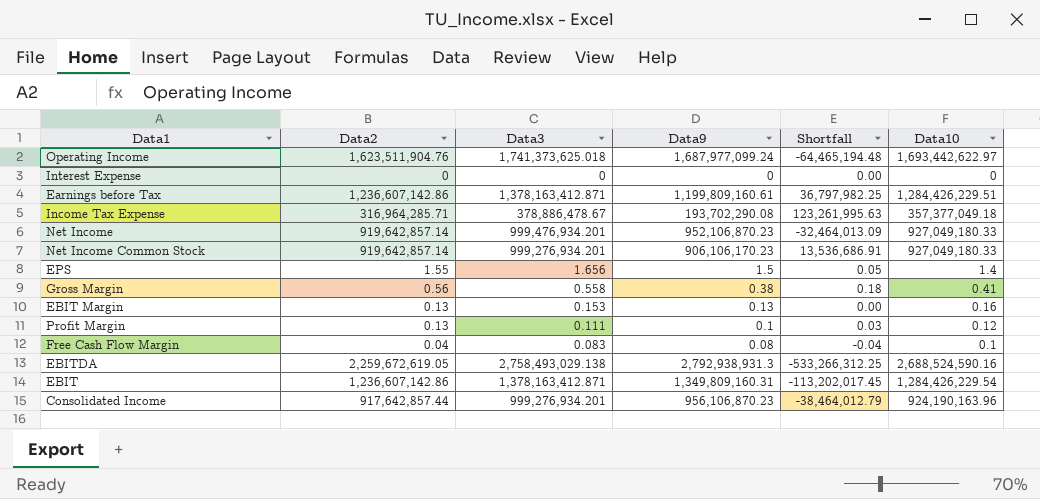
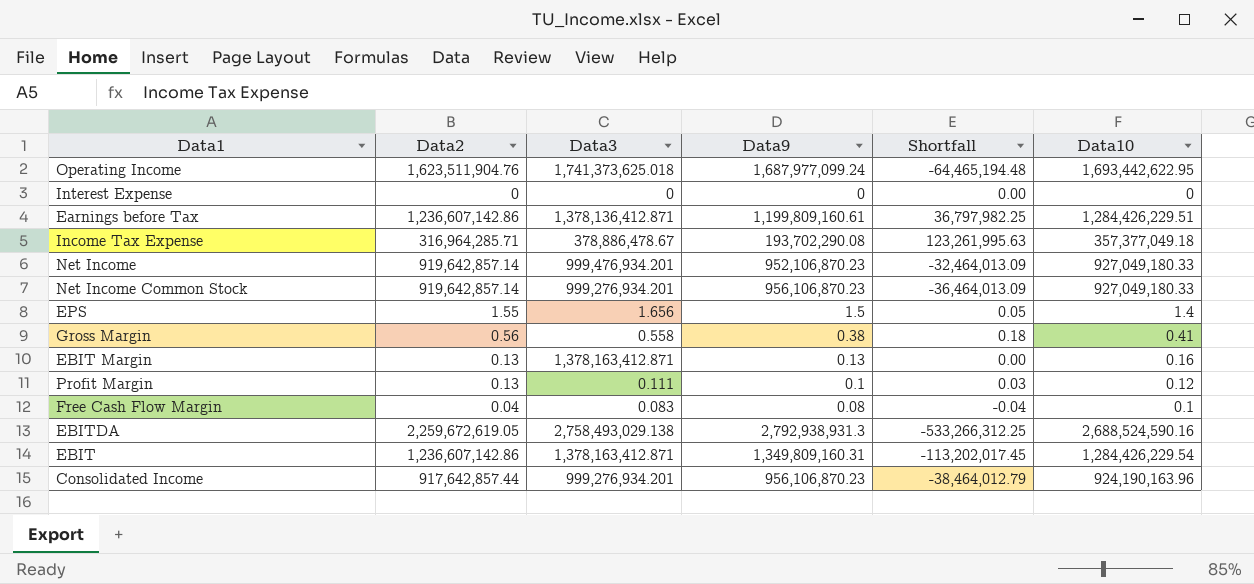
Operating Income | Data10: 1,693,442,622.97 -> 1,693,442,622.95
Earnings before Tax | Data3: 1,378,163,412.871 -> 1,378,136,412.871
Net Income Common Stock | Data9: 906,106,170.23 -> 956,106,870.23
Net Income Common Stock | Shortfall: 13,536,686.91 -> -36,464,013.09
EBIT Margin | Data3: 0.153 -> 1,378,163,412.871

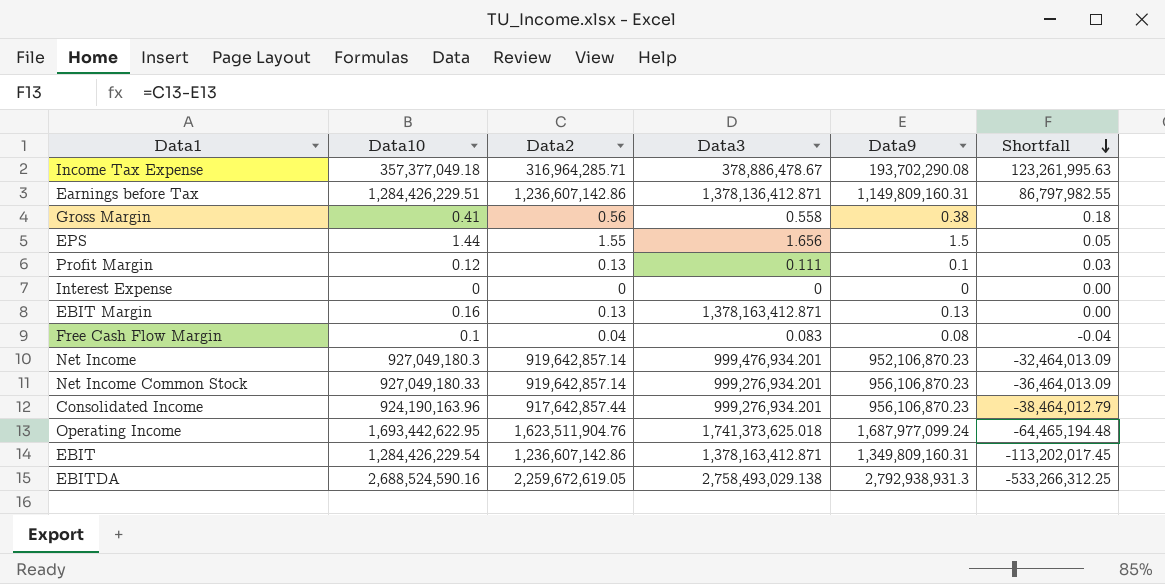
row order: none -> Shortfall descending
column Data10 | position: 6 -> 2
Earnings before Tax | Data9: 1,199,809,160.61 -> 1,149,809,160.31
Earnings before Tax | Shortfall: 36,797,982.25 -> 86,797,982.55
EPS | Data10: 1.4 -> 1.44
Net Income | Data10: 927,049,180.33 -> 927,049,180.3

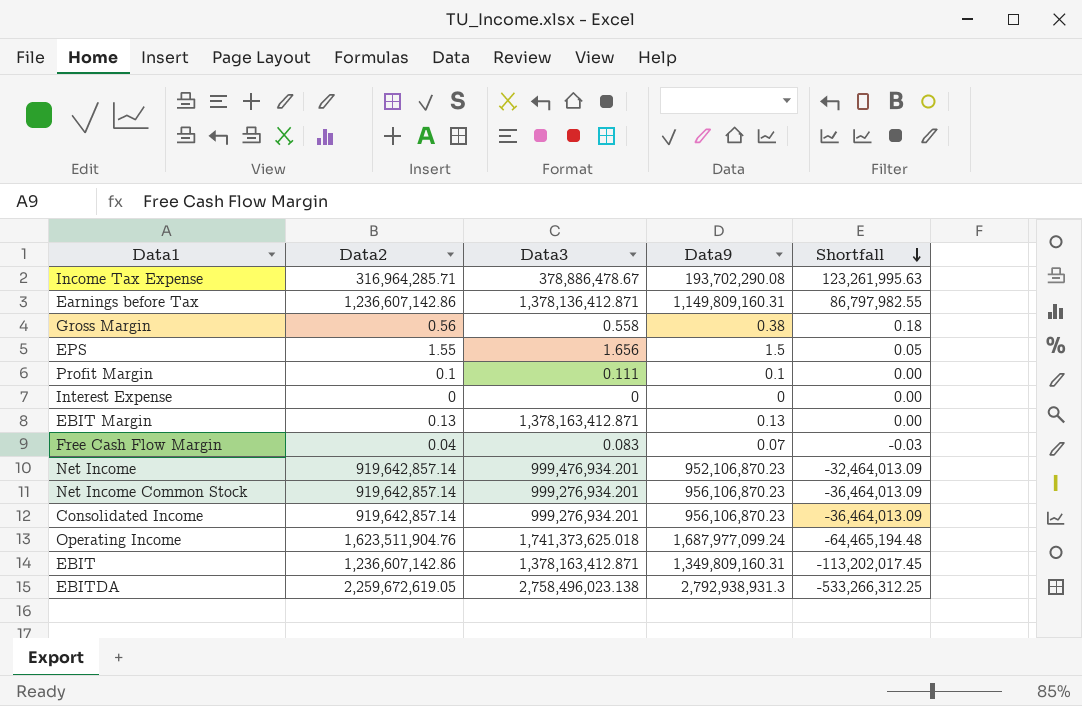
column Data10 | position: 2 -> none
Profit Margin | Data2: 0.13 -> 0.1
Profit Margin | Shortfall: 0.03 -> 0.00
Free Cash Flow Margin | Data9: 0.08 -> 0.07
Free Cash Flow Margin | Shortfall: -0.04 -> -0.03
Consolidated Income | Data2: 917,642,857.44 -> 919,642,857.14
Consolidated Income | Shortfall: -38,464,012.79 -> -36,464,013.09
EBITDA | Data3: 2,758,493,029.138 -> 2,758,496,023.138

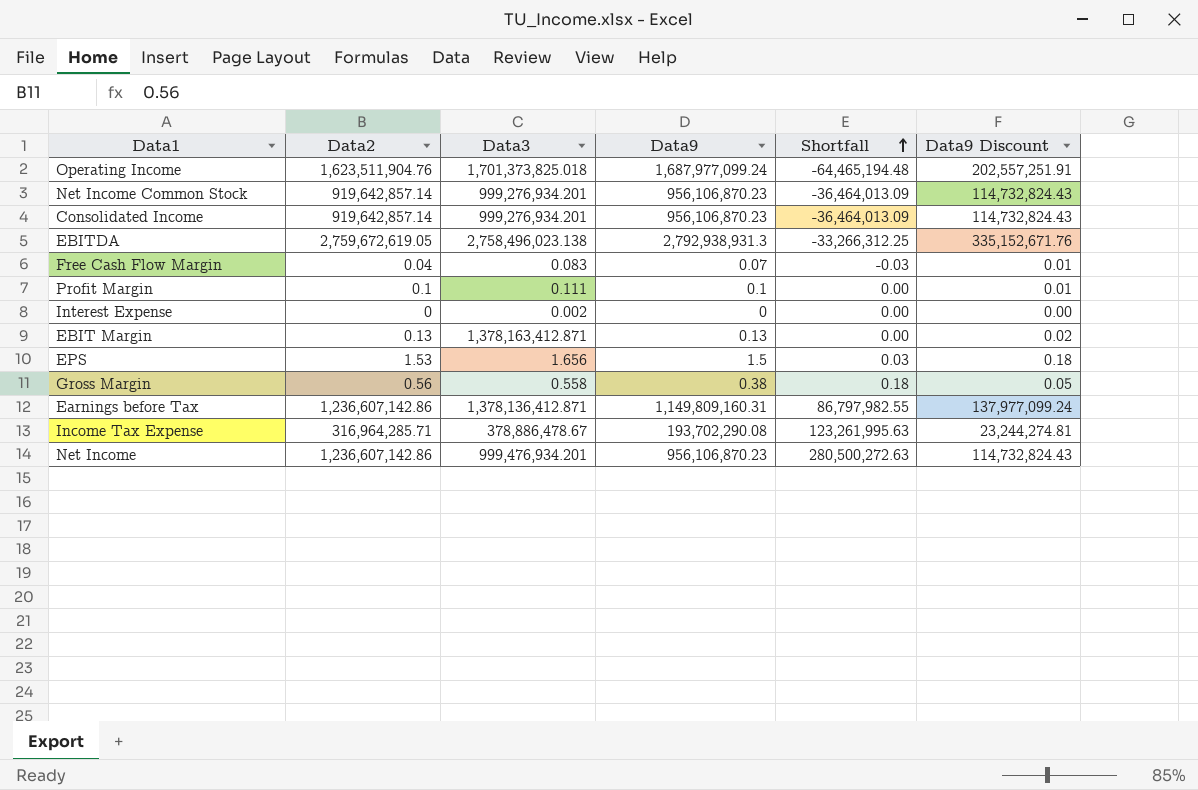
row order: Shortfall descending -> Shortfall ascending
column Data9 Discount | formula: none -> [Data9] * 0.12
row EBIT: 1,236,607,142.86 | 1,378,163,412.871 | 1,349,809,160.31 | -113,202,017.45 -> none
Operating Income | Data3: 1,741,373,625.018 -> 1,701,373,825.018
EBITDA | Data2: 2,259,672,619.05 -> 2,759,672,619.05
EBITDA | Shortfall: -533,266,312.25 -> -33,266,312.25
Interest Expense | Data3: 0 -> 0.002
EPS | Data2: 1.55 -> 1.53
EPS | Shortfall: 0.05 -> 0.03
Net Income | Data2: 919,642,857.14 -> 1,236,607,142.86
Net Income | Data9: 952,106,870.23 -> 956,106,870.23
Net Income | Shortfall: -32,464,013.09 -> 280,500,272.63

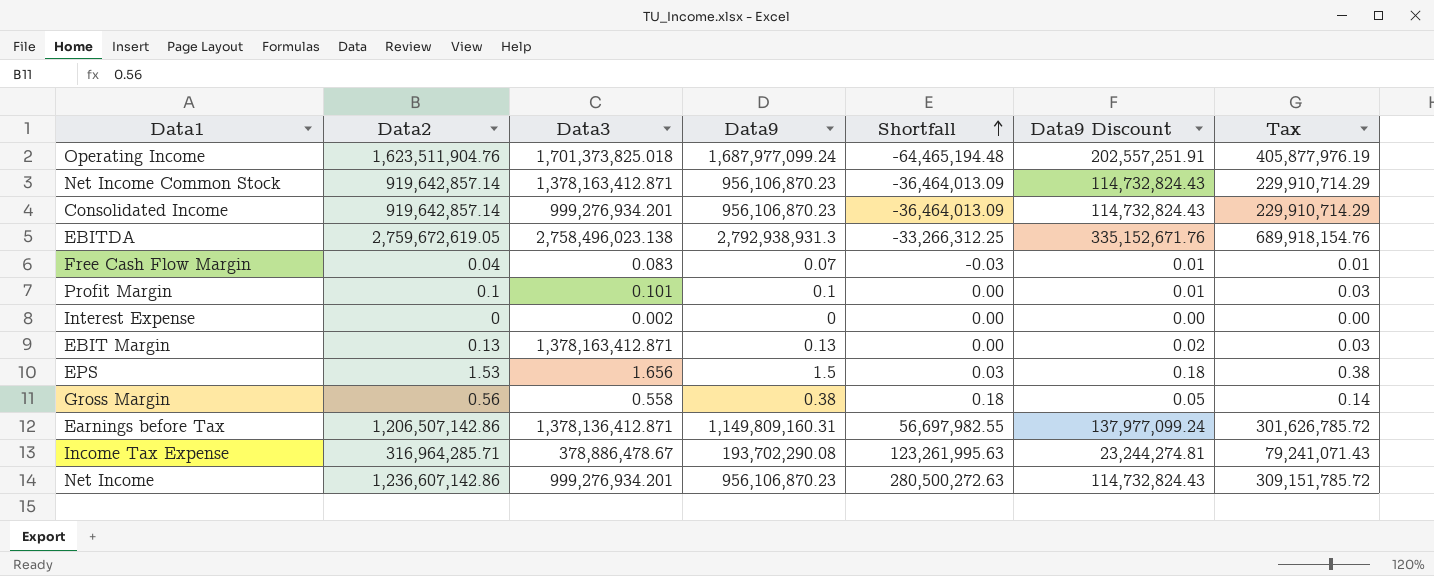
column Tax | formula: none -> [Data2] * 0.25
Net Income Common Stock | Data3: 999,276,934.201 -> 1,378,163,412.871
Profit Margin | Data3: 0.111 -> 0.101
Earnings before Tax | Data2: 1,236,607,142.86 -> 1,206,507,142.86
Earnings before Tax | Shortfall: 86,797,982.55 -> 56,697,982.55
Net Income | Data3: 999,476,934.201 -> 999,276,934.201

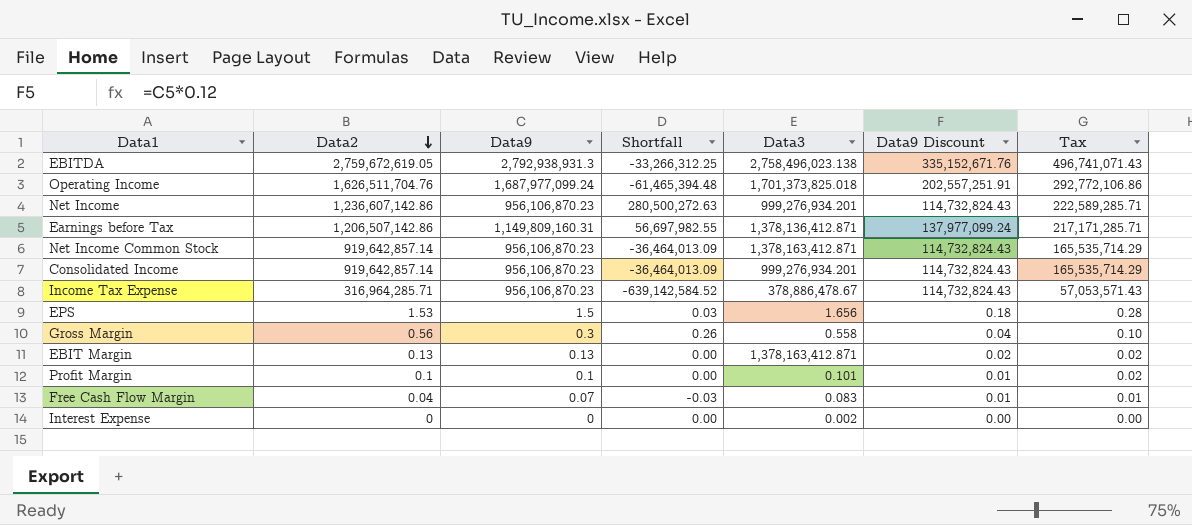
row order: Shortfall ascending -> Data2 descending
column Data3 | position: 3 -> 5
column Tax | formula: [Data2] * 0.25 -> [Data2] * 0.18
Operating Income | Data2: 1,623,511,904.76 -> 1,626,511,704.76
Operating Income | Shortfall: -64,465,194.48 -> -61,465,394.48
Income Tax Expense | Data9: 193,702,290.08 -> 956,106,870.23
Income Tax Expense | Shortfall: 123,261,995.63 -> -639,142,584.52
Income Tax Expense | Data9 Discount: 23,244,274.81 -> 114,732,824.43
Gross Margin | Data9: 0.38 -> 0.3
Gross Margin | Shortfall: 0.18 -> 0.26
Gross Margin | Data9 Discount: 0.05 -> 0.04

